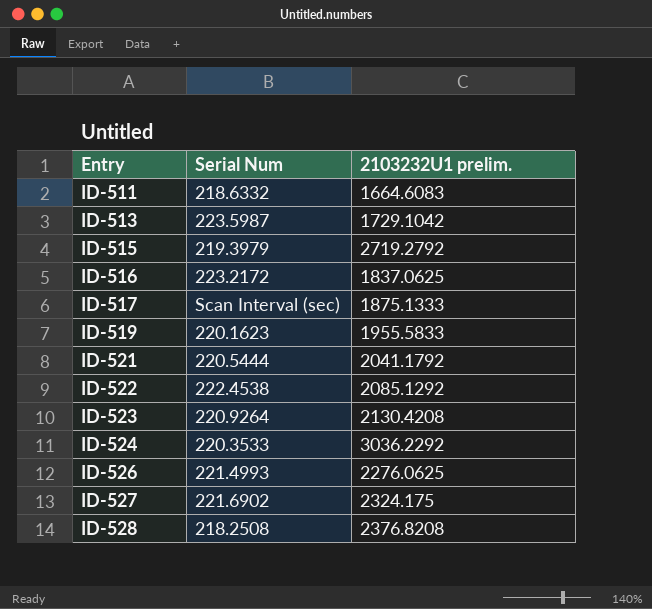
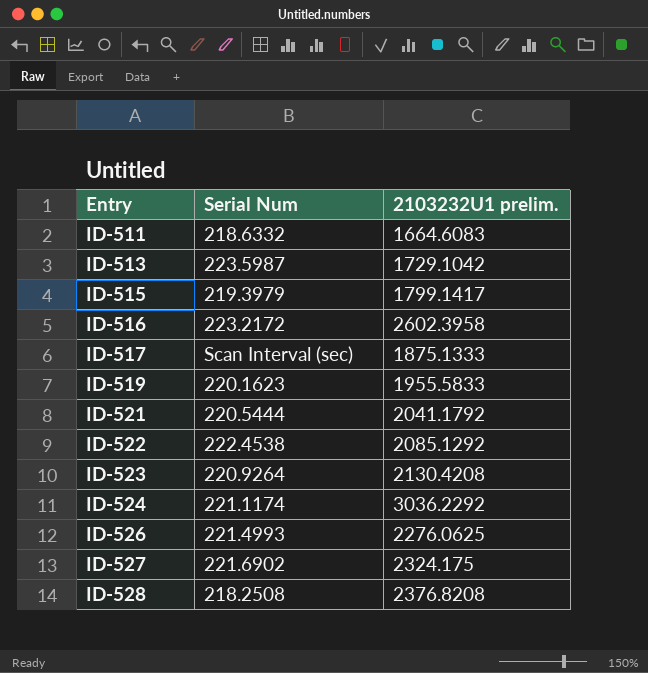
ID-515 | 2103232U1 prelim.: 2719.2792 -> 1799.1417
ID-516 | 2103232U1 prelim.: 1837.0625 -> 2602.3958
ID-524 | Serial Num: 220.3533 -> 221.1174

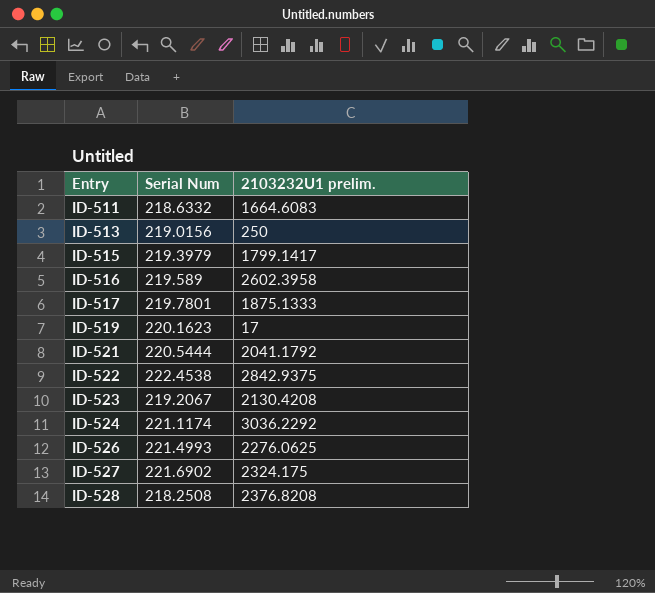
ID-513 | Serial Num: 223.5987 -> 219.0156
ID-513 | 2103232U1 prelim.: 1729.1042 -> 250
ID-516 | Serial Num: 223.2172 -> 219.589
ID-517 | Serial Num: Scan Interval (sec) -> 219.7801
ID-519 | 2103232U1 prelim.: 1955.5833 -> 17
ID-522 | 2103232U1 prelim.: 2085.1292 -> 2842.9375
ID-523 | Serial Num: 220.9264 -> 219.2067

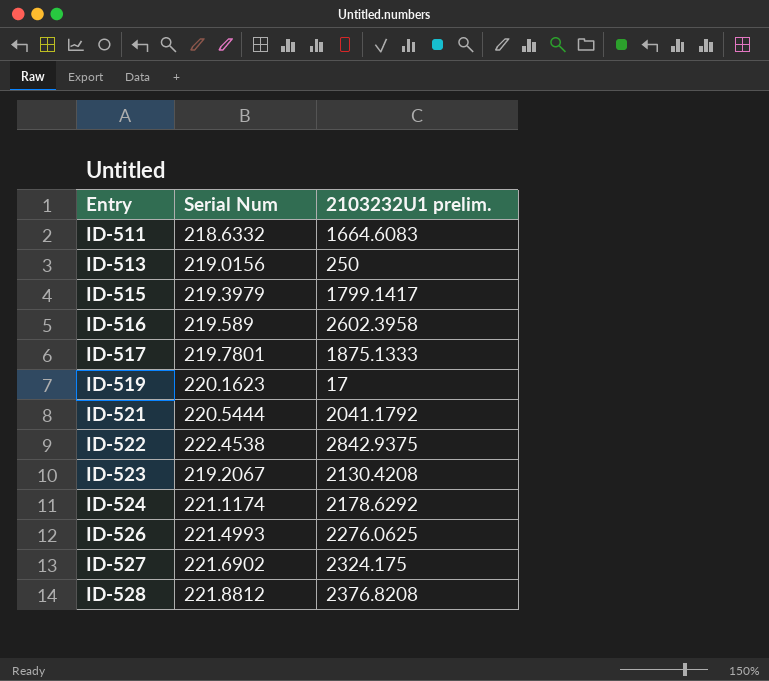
ID-524 | 2103232U1 prelim.: 3036.2292 -> 2178.6292
ID-528 | Serial Num: 218.2508 -> 221.8812

